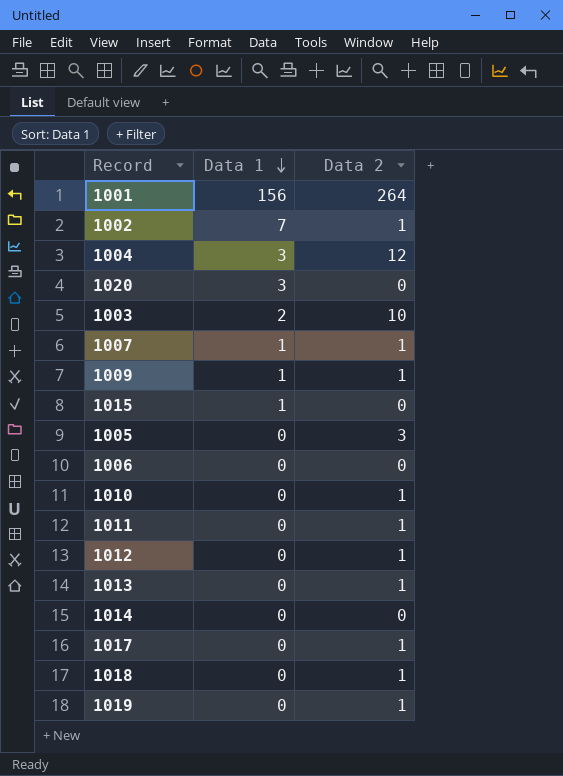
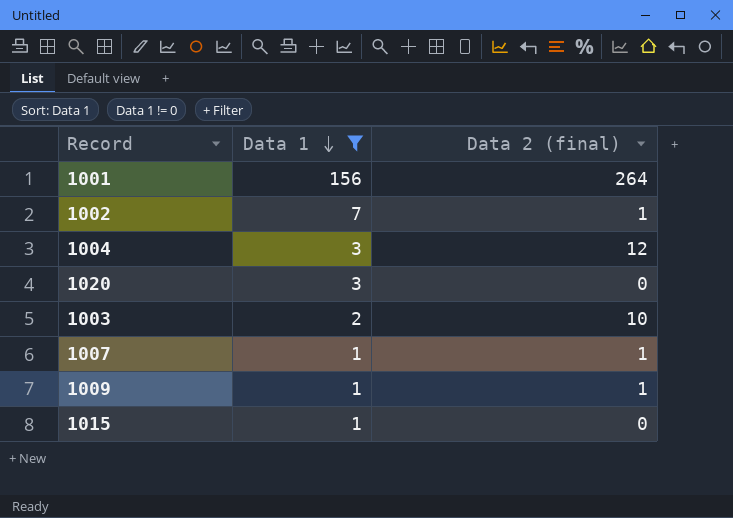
filter: none -> Data 1 != 0
column name: Data 2 -> Data 2 (final)

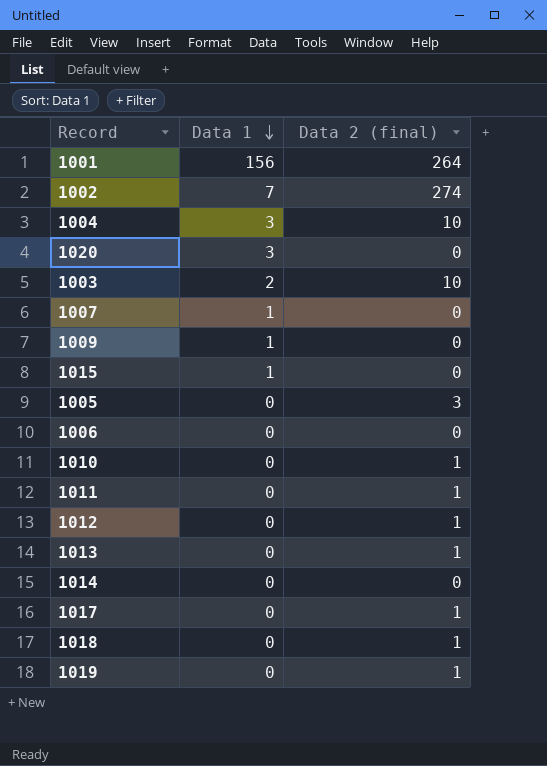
filter: Data 1 != 0 -> none
1002 | Data 2 (final): 1 -> 274
1004 | Data 2 (final): 12 -> 10
1007 | Data 2 (final): 1 -> 0
1009 | Data 2 (final): 1 -> 0

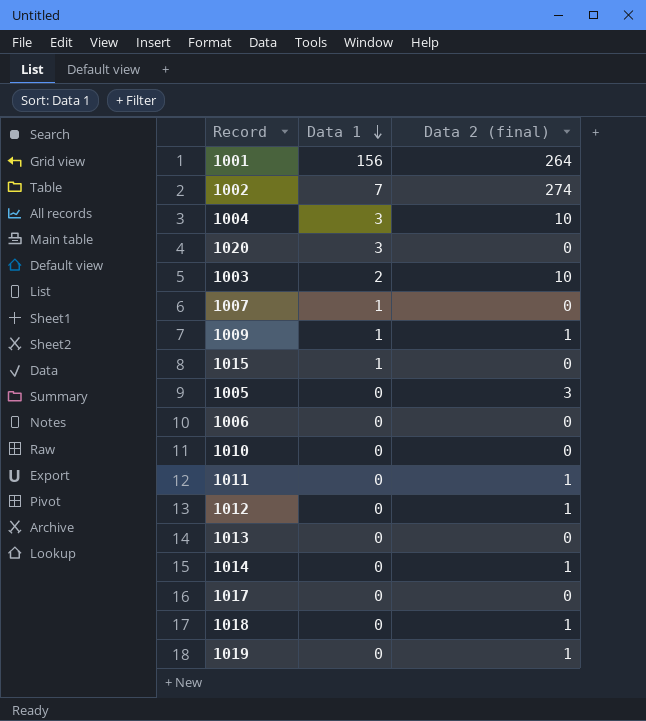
1009 | Data 2 (final): 0 -> 1
1010 | Data 2 (final): 1 -> 0
1013 | Data 2 (final): 1 -> 0
1014 | Data 2 (final): 0 -> 1
1017 | Data 2 (final): 1 -> 0

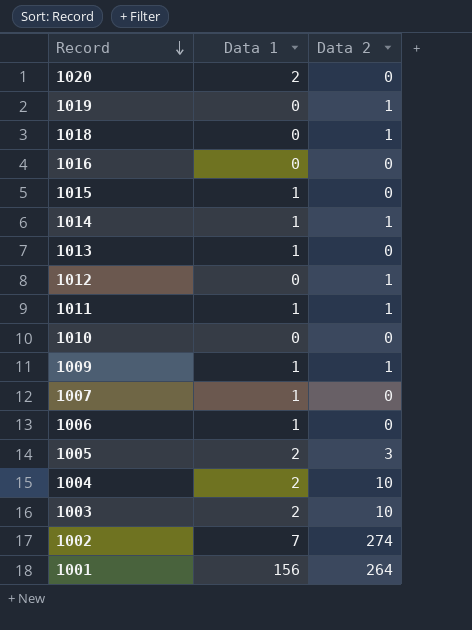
row order: Data 1 descending -> Record descending
column name: Data 2 (final) -> Data 2
row 1017: 0 | 0 -> none
1020 | Data 1: 3 -> 2
row 1016: none -> 0 | 0
1014 | Data 1: 0 -> 1
1013 | Data 1: 0 -> 1
1011 | Data 1: 0 -> 1
1006 | Data 1: 0 -> 1
1005 | Data 1: 0 -> 2
1004 | Data 1: 3 -> 2

